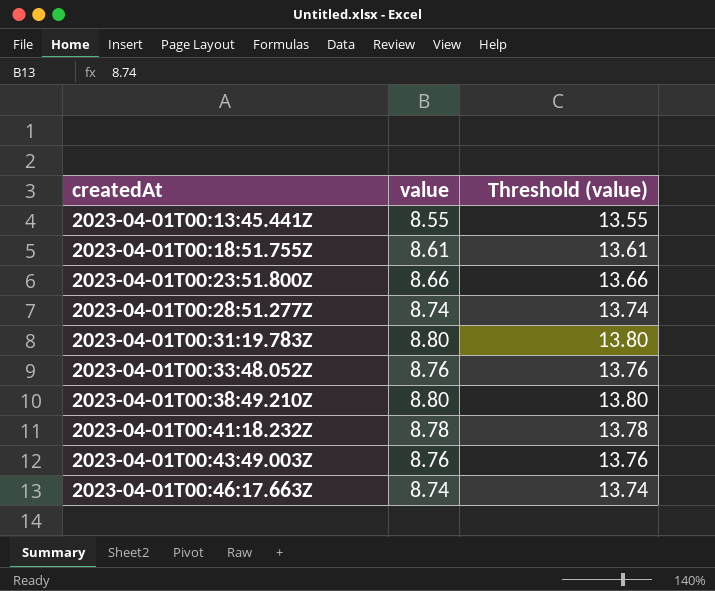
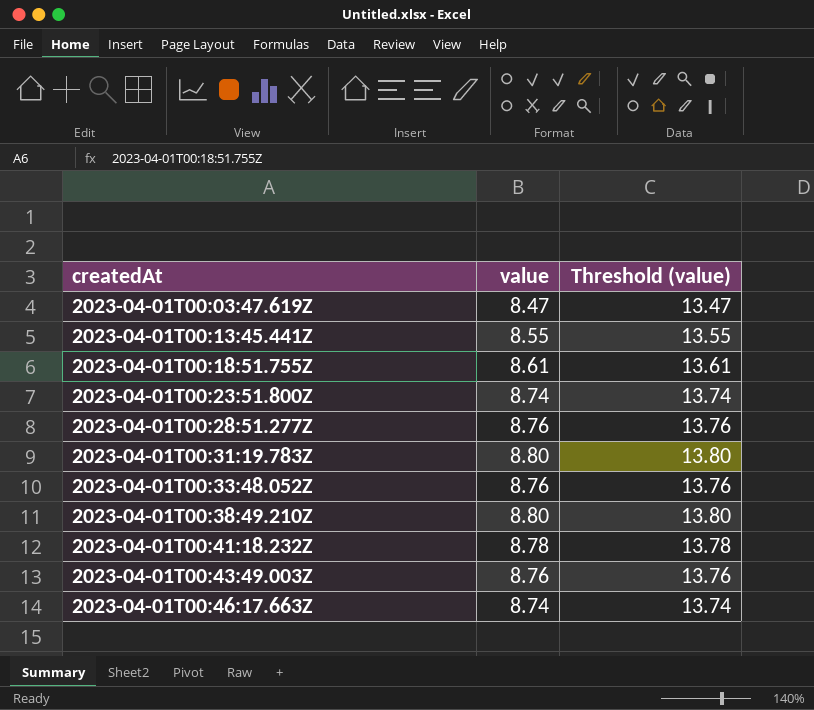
row 2023-04-01T00:03:47.619Z: none -> 8.47 | 13.47
2023-04-01T00:23:51.800Z | value: 8.66 -> 8.74
2023-04-01T00:23:51.800Z | Threshold (value): 13.66 -> 13.74
2023-04-01T00:28:51.277Z | value: 8.74 -> 8.76
2023-04-01T00:28:51.277Z | Threshold (value): 13.74 -> 13.76

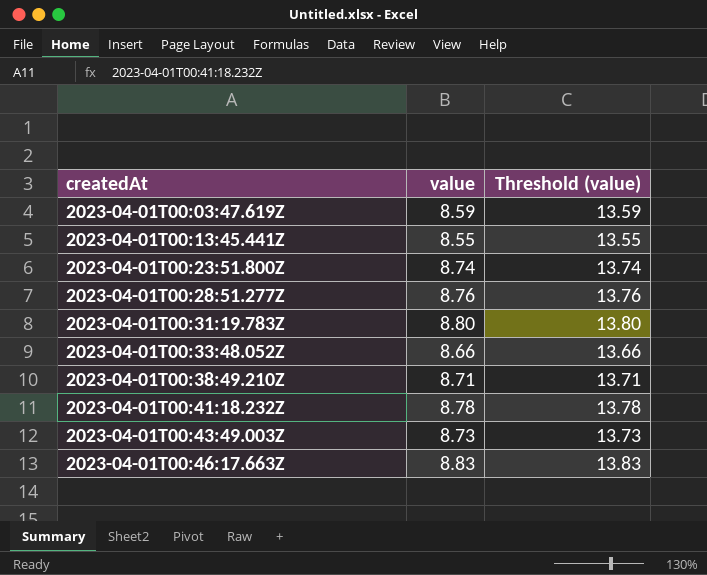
row 2023-04-01T00:18:51.755Z: 8.61 | 13.61 -> none
2023-04-01T00:03:47.619Z | value: 8.47 -> 8.59
2023-04-01T00:03:47.619Z | Threshold (value): 13.47 -> 13.59
2023-04-01T00:33:48.052Z | value: 8.76 -> 8.66
2023-04-01T00:33:48.052Z | Threshold (value): 13.76 -> 13.66
2023-04-01T00:38:49.210Z | value: 8.80 -> 8.71
2023-04-01T00:38:49.210Z | Threshold (value): 13.80 -> 13.71
2023-04-01T00:43:49.003Z | value: 8.76 -> 8.73
2023-04-01T00:43:49.003Z | Threshold (value): 13.76 -> 13.73
2023-04-01T00:46:17.663Z | value: 8.74 -> 8.83
2023-04-01T00:46:17.663Z | Threshold (value): 13.74 -> 13.83

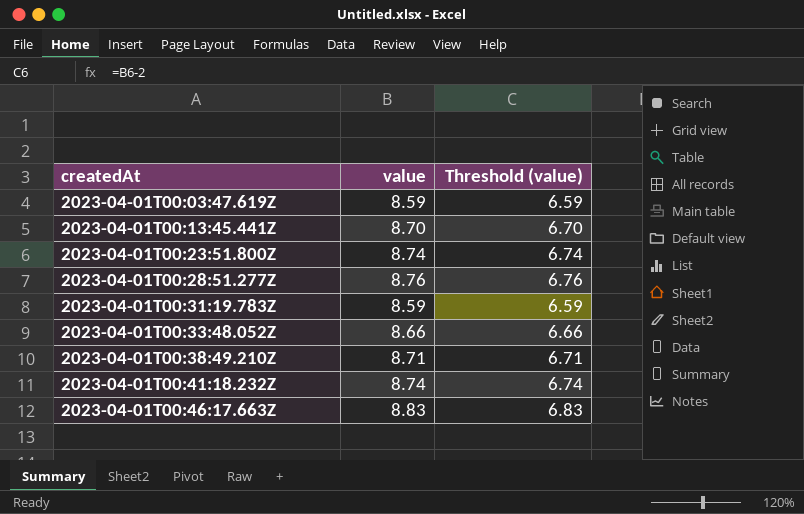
column Threshold (value) | formula: [value] + 5 -> [value] - 2
row 2023-04-01T00:43:49.003Z: 8.73 | 13.73 -> none
2023-04-01T00:13:45.441Z | value: 8.55 -> 8.70
2023-04-01T00:31:19.783Z | value: 8.80 -> 8.59
2023-04-01T00:41:18.232Z | value: 8.78 -> 8.74

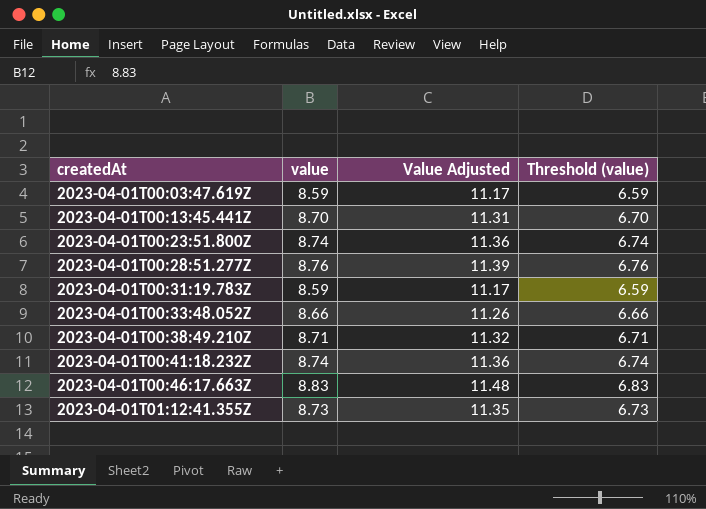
column Value Adjusted | formula: none -> [value] * 1.3
row 2023-04-01T01:12:41.355Z: none -> 8.73 | 11.35 | 6.73

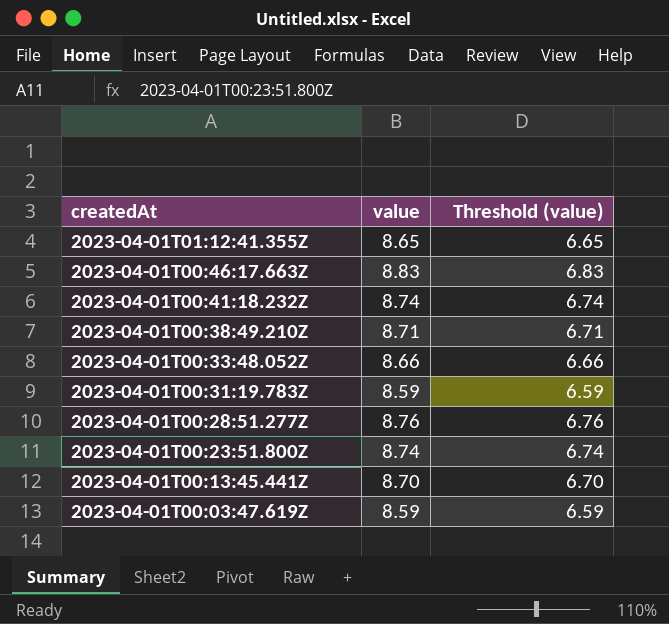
row order: createdAt ascending -> createdAt descending
column Value Adjusted | formula: [value] * 1.3 -> none
2023-04-01T01:12:41.355Z | value: 8.73 -> 8.65
2023-04-01T01:12:41.355Z | Threshold (value): 6.73 -> 6.65

